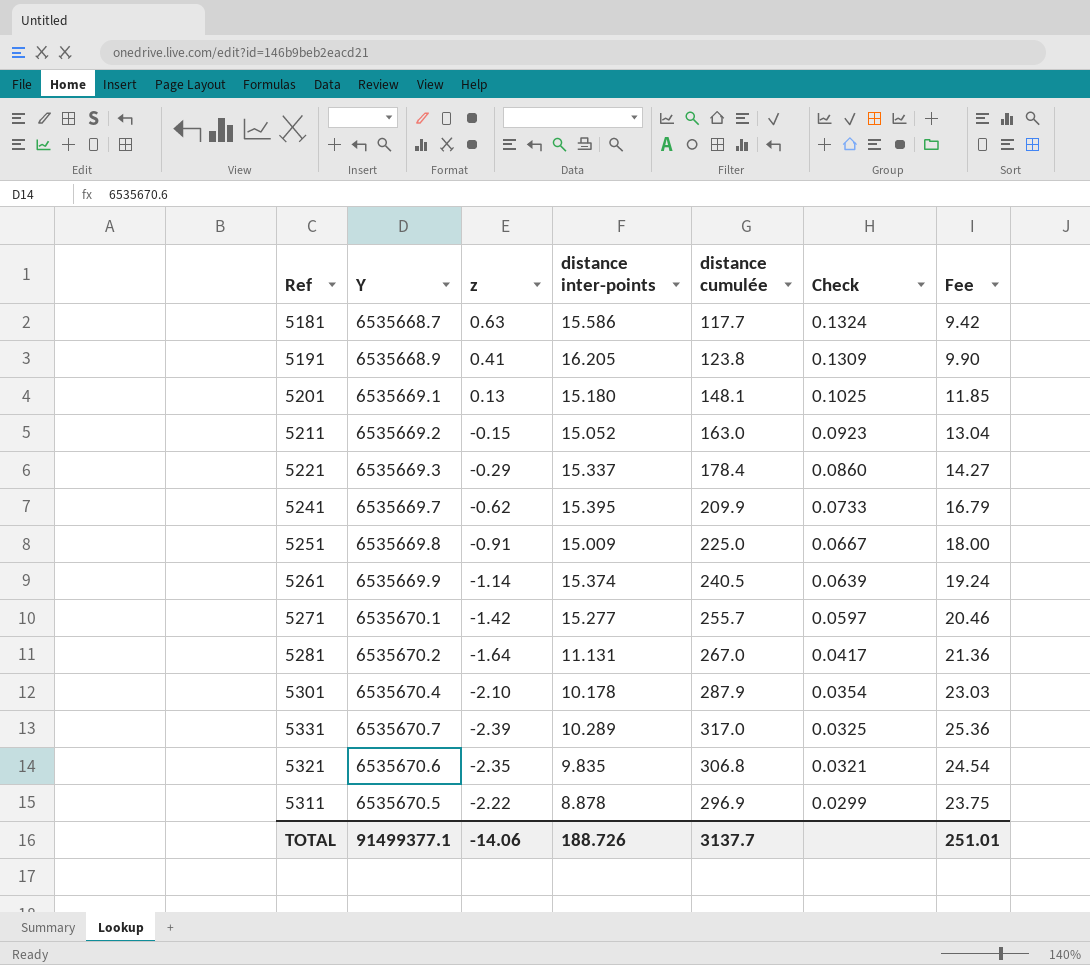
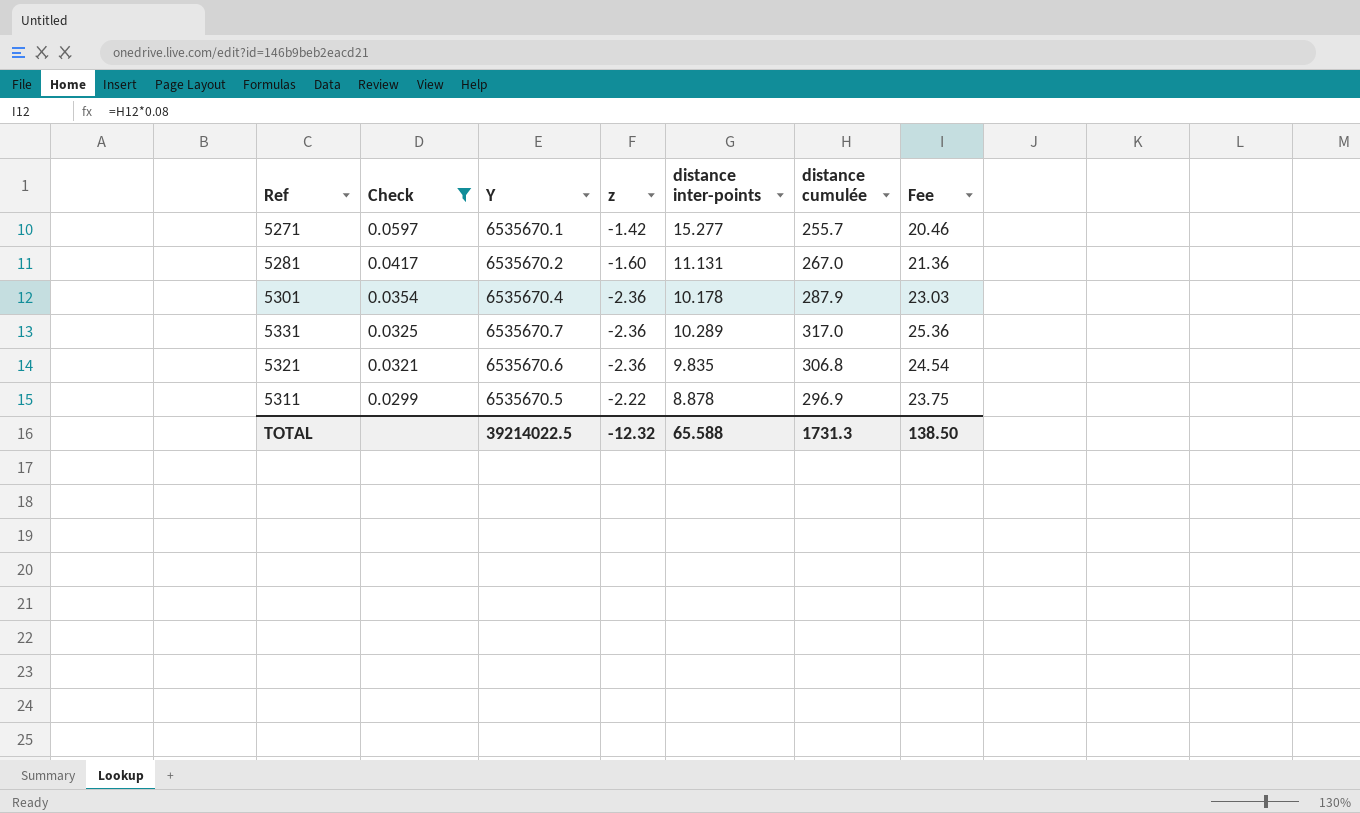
filter: none -> Check <= 0.0597
column Check | position: 6 -> 2
5281 | z: -1.64 -> -1.60
5301 | z: -2.10 -> -2.36
5331 | z: -2.39 -> -2.36
5321 | z: -2.35 -> -2.36
TOTAL | Y: 91499377.1 -> 39214022.5
TOTAL | z: -14.06 -> -12.32
TOTAL | distance inter-points: 188.726 -> 65.588
TOTAL | distance cumulée: 3137.7 -> 1731.3
TOTAL | Fee: 251.01 -> 138.50

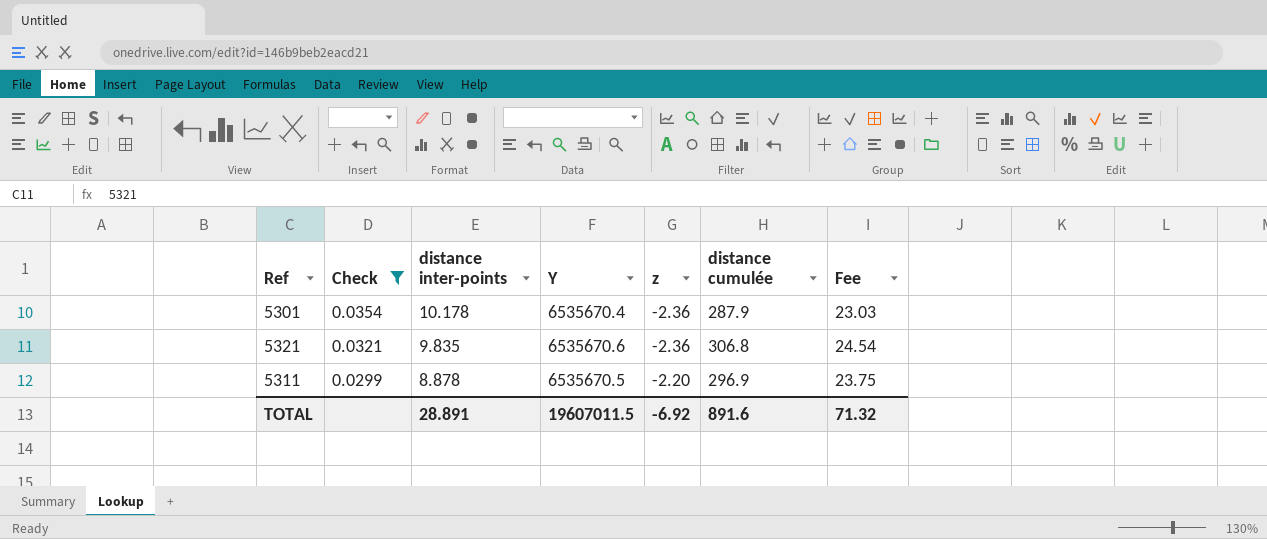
column distance inter-points | position: 5 -> 3
row 5271: 0.0597 | 6535670.1 | -1.42 | 15.277 | 255.7 | 20.46 -> none
row 5281: 0.0417 | 6535670.2 | -1.60 | 11.131 | 267.0 | 21.36 -> none
row 5331: 0.0325 | 6535670.7 | -2.36 | 10.289 | 317.0 | 25.36 -> none
5311 | z: -2.22 -> -2.20
TOTAL | distance inter-points: 65.588 -> 28.891
TOTAL | Y: 39214022.5 -> 19607011.5
TOTAL | z: -12.32 -> -6.92
TOTAL | distance cumulée: 1731.3 -> 891.6
TOTAL | Fee: 138.50 -> 71.32

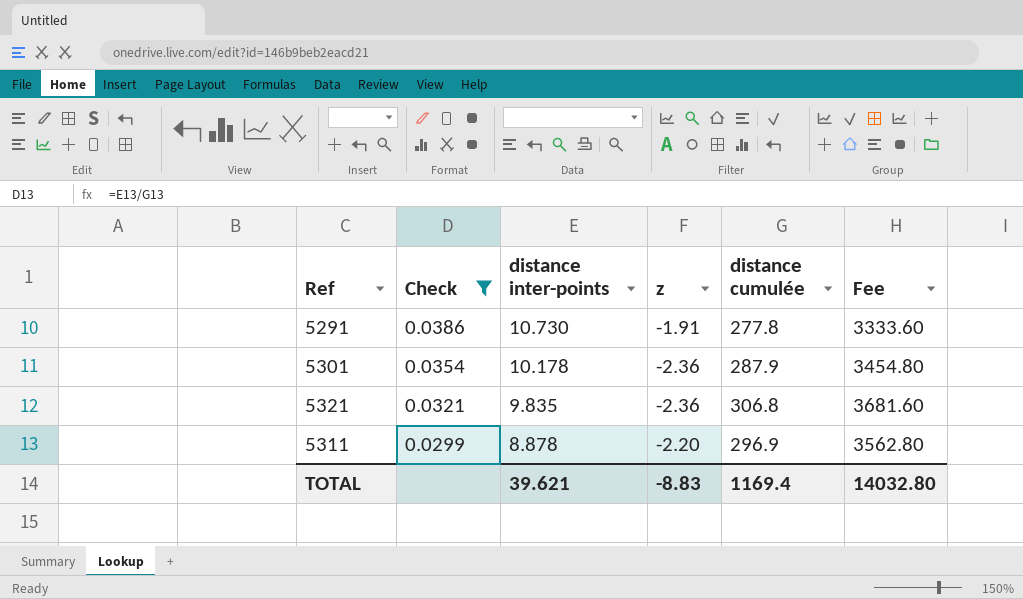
column Y | position: 4 -> none
column Fee | formula: [distance cumulée] * 0.08 -> [distance cumulée] * 12
row 5291: none -> 0.0386 | 10.730 | -1.91 | 277.8 | 3333.60
TOTAL | distance inter-points: 28.891 -> 39.621
TOTAL | z: -6.92 -> -8.83
TOTAL | distance cumulée: 891.6 -> 1169.4
TOTAL | Fee: 71.32 -> 14032.80

